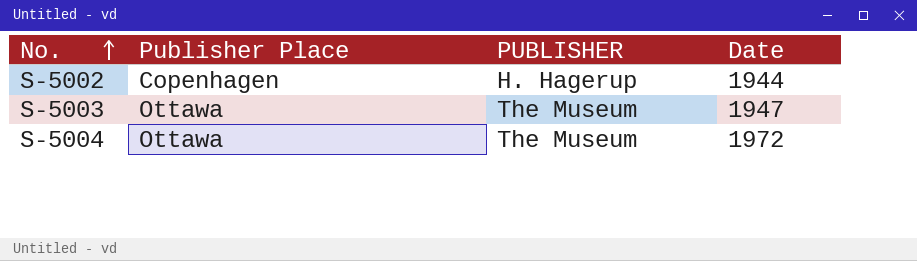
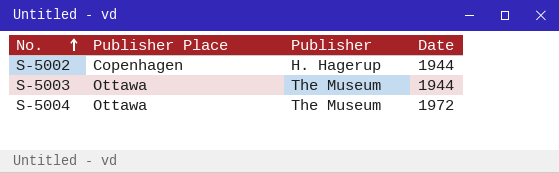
column name: PUBLISHER -> Publisher
S-5003 | Date: 1947 -> 1944

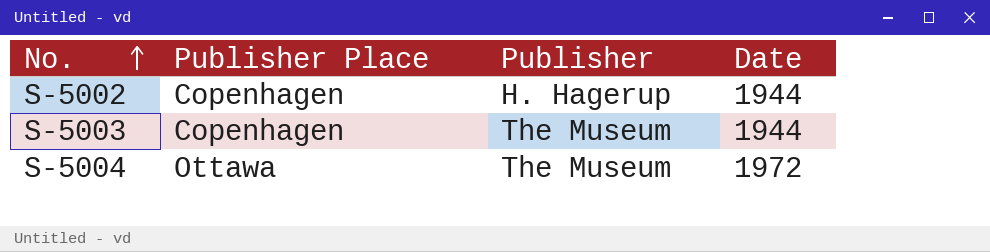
S-5003 | Publisher Place: Ottawa -> Copenhagen

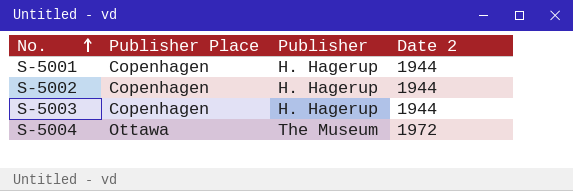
column name: Date -> Date 2
row S-5001: none -> Copenhagen | H. Hagerup | 1944
S-5003 | Publisher: The Museum -> H. Hagerup

